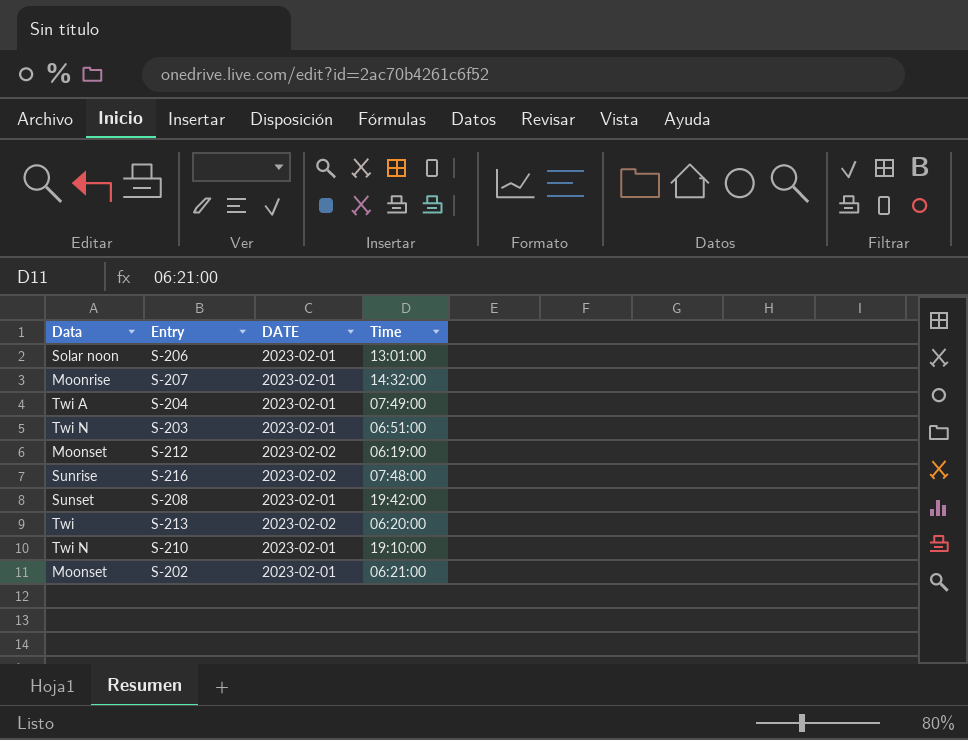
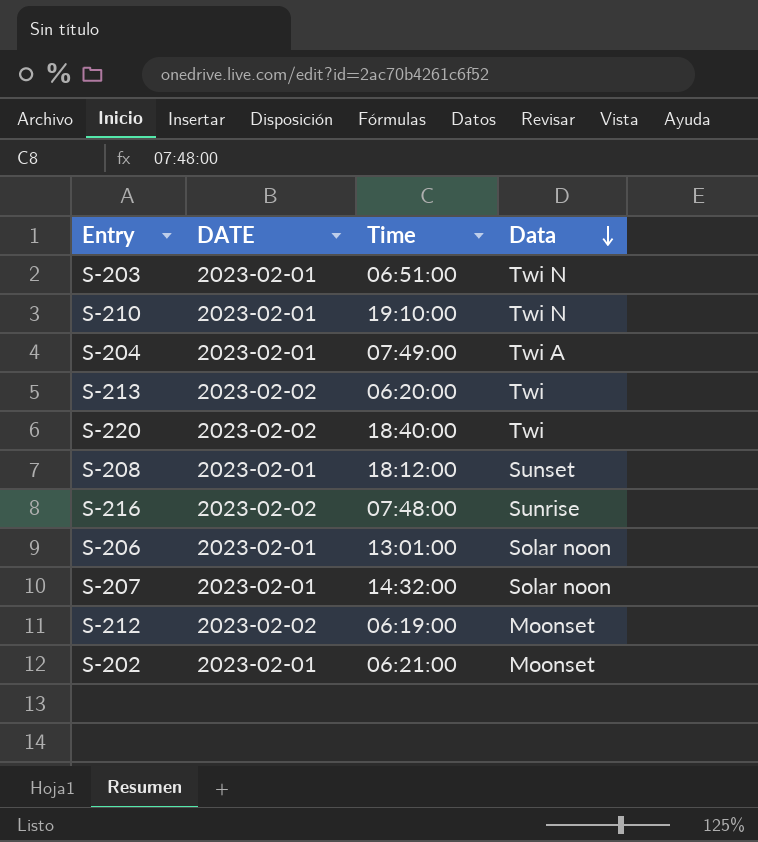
row order: none -> Data descending
column Data | position: 1 -> 4
row S-220: none -> 2023-02-02 | 18:40:00 | Twi
S-208 | Time: 19:42:00 -> 18:12:00
S-207 | Data: Moonrise -> Solar noon

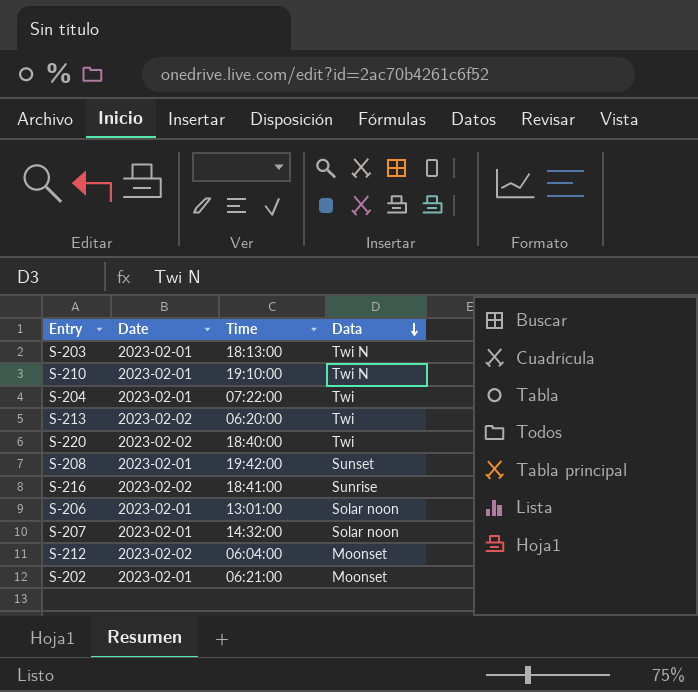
column name: DATE -> Date
S-203 | Time: 06:51:00 -> 18:13:00
S-204 | Time: 07:49:00 -> 07:22:00
S-204 | Data: Twi A -> Twi
S-208 | Time: 18:12:00 -> 19:42:00
S-216 | Time: 07:48:00 -> 18:41:00
S-212 | Time: 06:19:00 -> 06:04:00

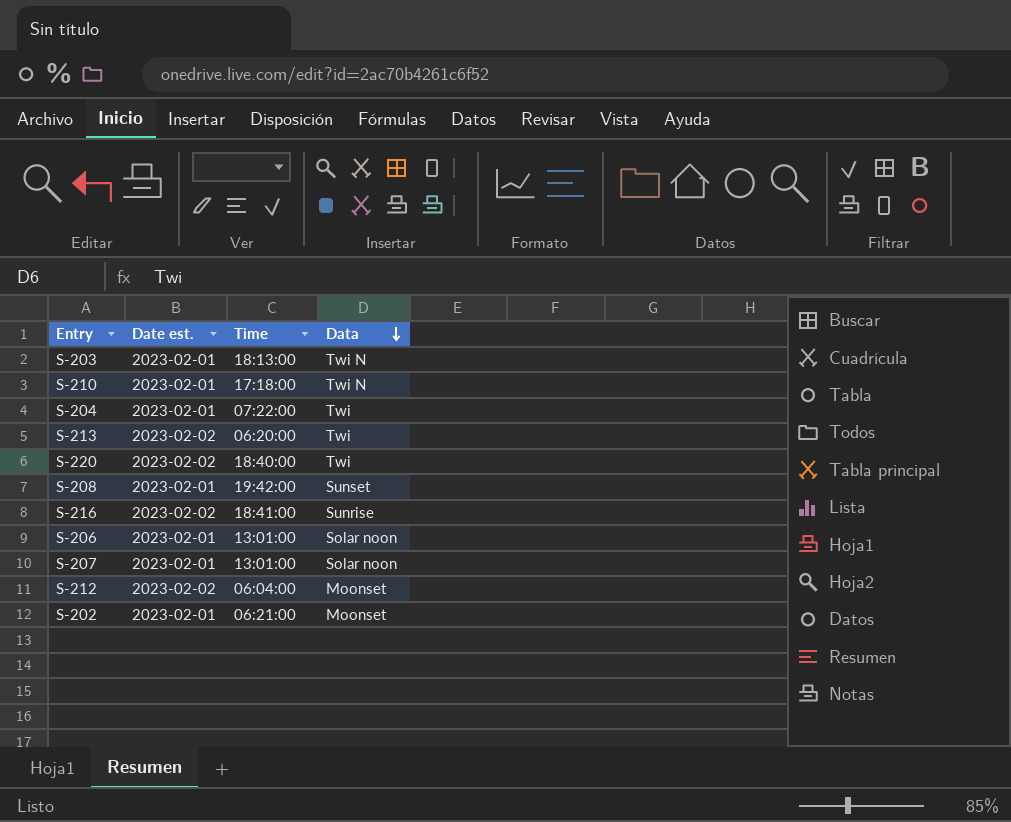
column name: Date -> Date est.
S-210 | Time: 19:10:00 -> 17:18:00
S-207 | Time: 14:32:00 -> 13:01:00

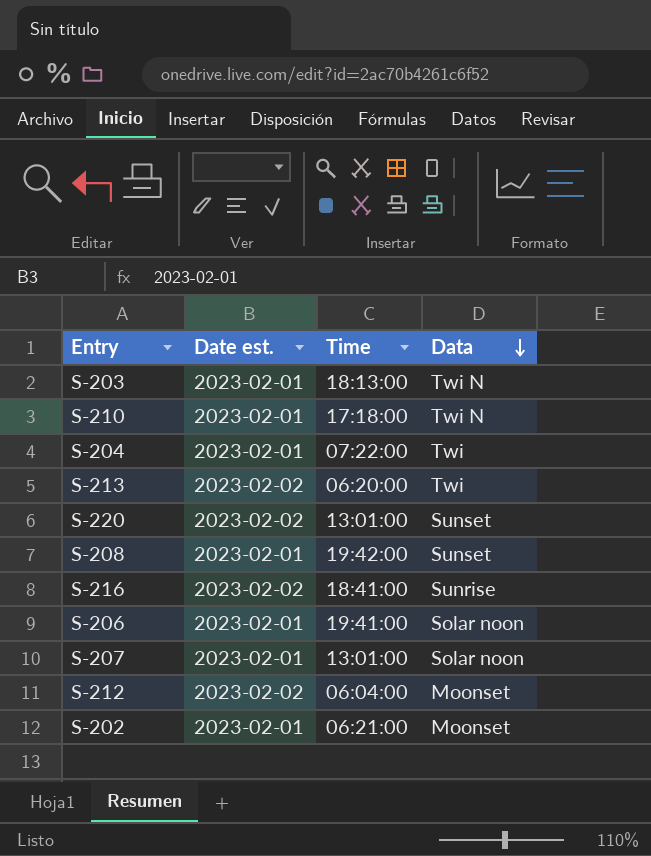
S-220 | Time: 18:40:00 -> 13:01:00
S-220 | Data: Twi -> Sunset
S-206 | Time: 13:01:00 -> 19:41:00

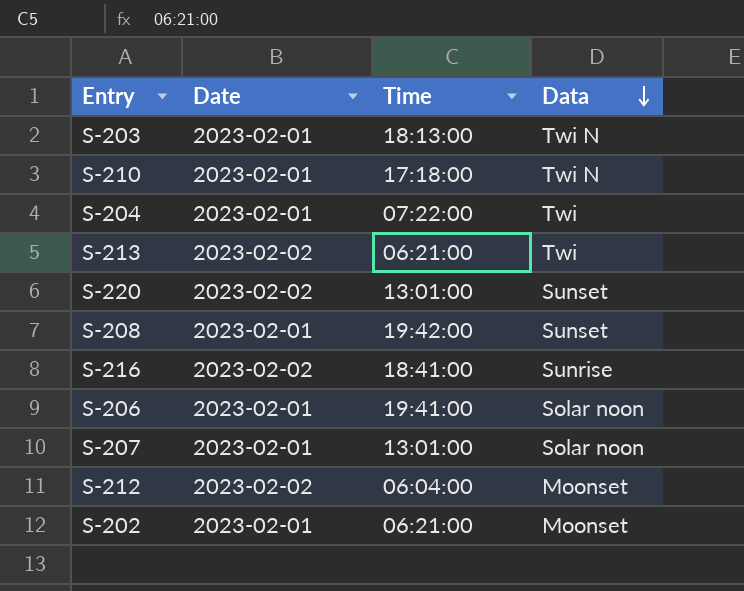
column name: Date est. -> Date
S-213 | Time: 06:20:00 -> 06:21:00

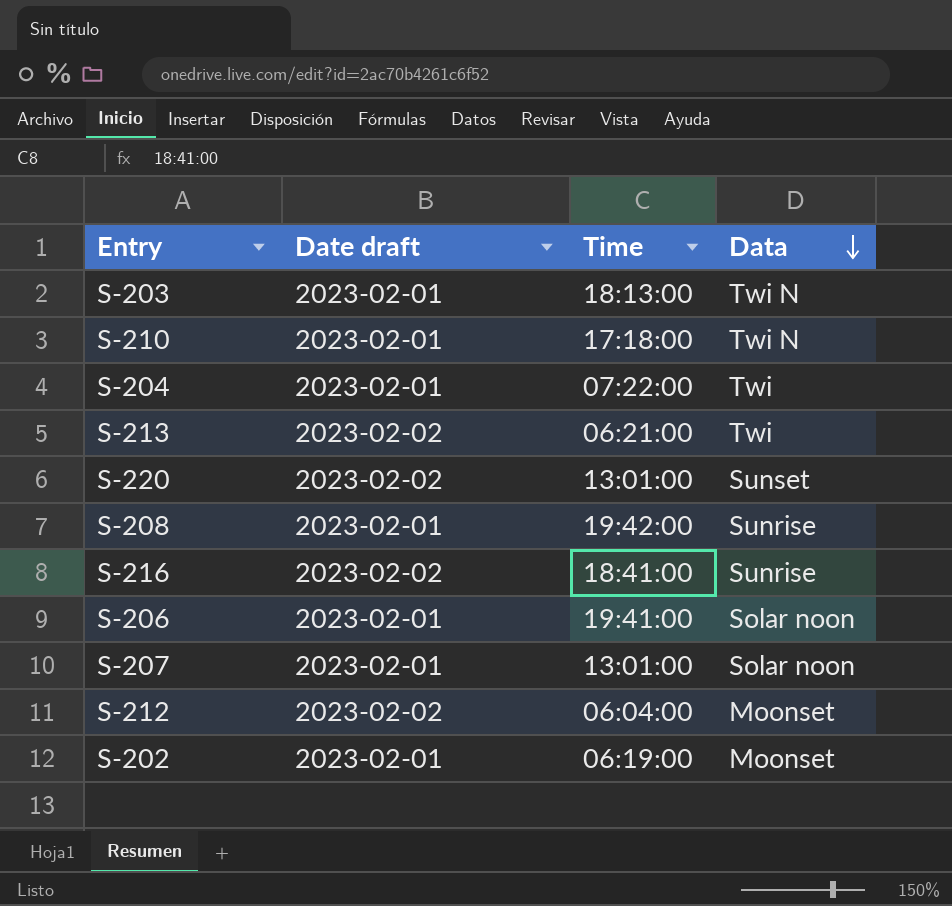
column name: Date -> Date draft
S-208 | Data: Sunset -> Sunrise
S-202 | Time: 06:21:00 -> 06:19:00

